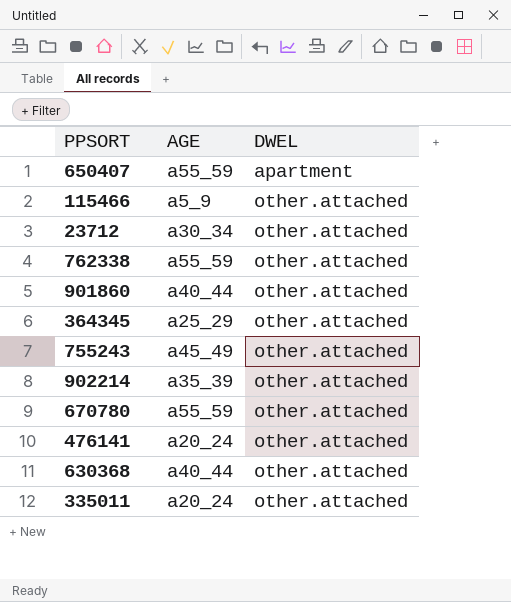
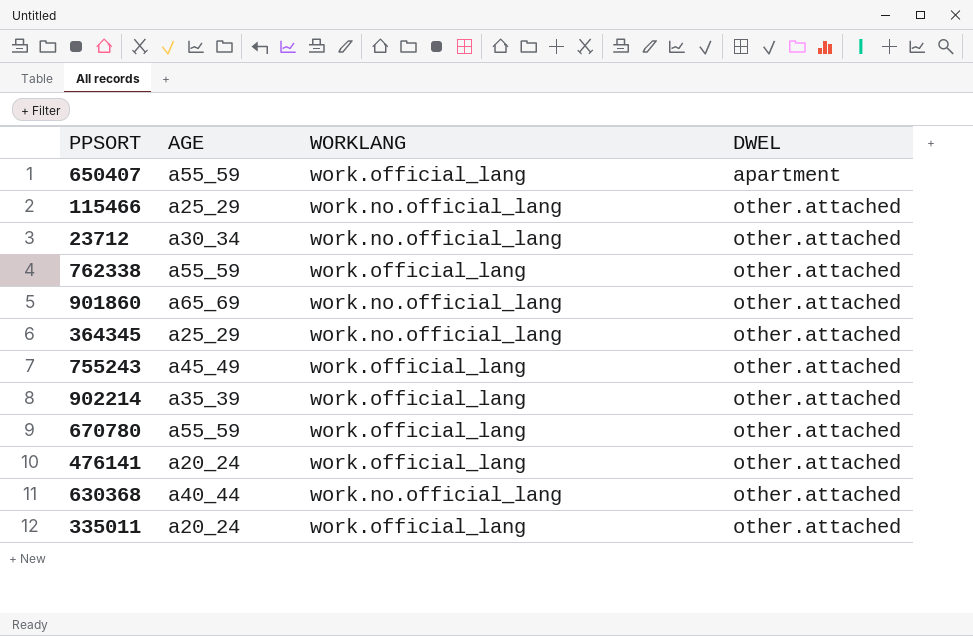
column WORKLANG | position: none -> 3
115466 | AGE: a5_9 -> a25_29
901860 | AGE: a40_44 -> a65_69

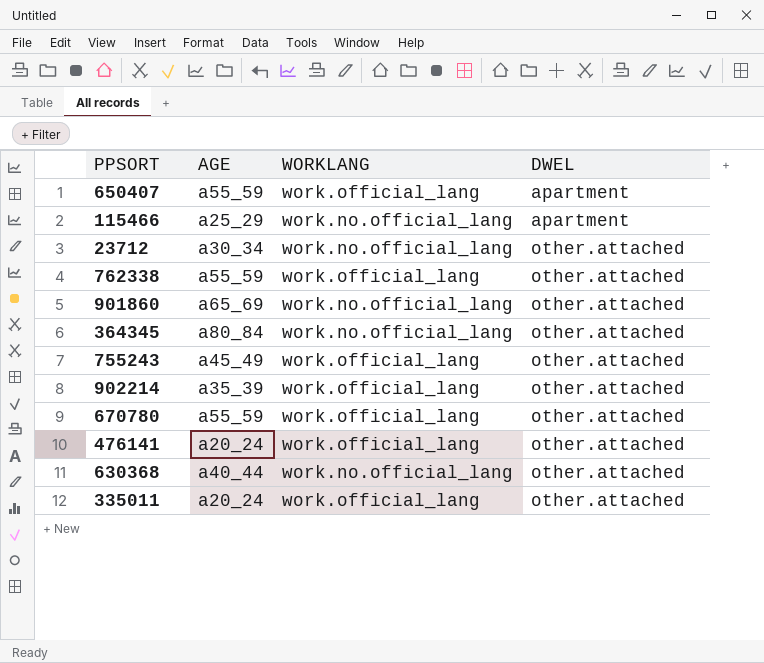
115466 | DWEL: other.attached -> apartment
364345 | AGE: a25_29 -> a80_84

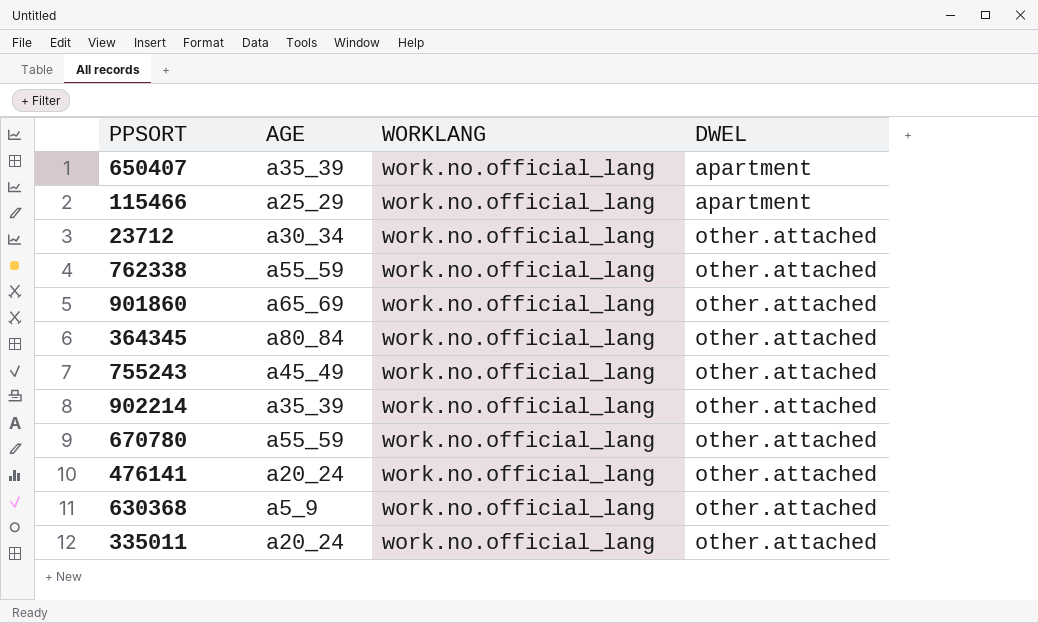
650407 | AGE: a55_59 -> a35_39
650407 | WORKLANG: work.official_lang -> work.no.official_lang
762338 | WORKLANG: work.official_lang -> work.no.official_lang
755243 | WORKLANG: work.official_lang -> work.no.official_lang
902214 | WORKLANG: work.official_lang -> work.no.official_lang
670780 | WORKLANG: work.official_lang -> work.no.official_lang
476141 | WORKLANG: work.official_lang -> work.no.official_lang
630368 | AGE: a40_44 -> a5_9
335011 | WORKLANG: work.official_lang -> work.no.official_lang

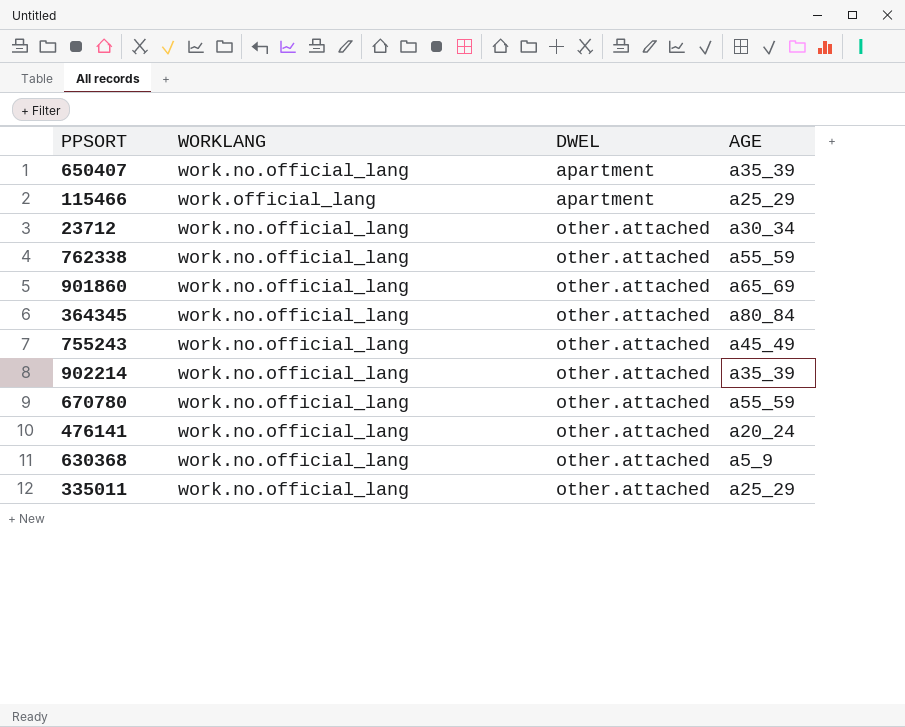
column AGE | position: 2 -> 4
115466 | WORKLANG: work.no.official_lang -> work.official_lang
335011 | AGE: a20_24 -> a25_29

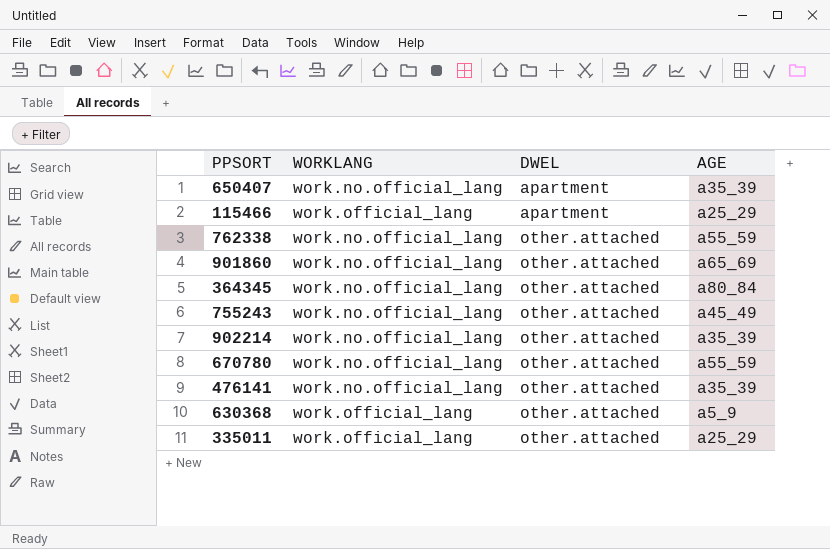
row 23712: work.no.official_lang | other.attached | a30_34 -> none
476141 | AGE: a20_24 -> a35_39
630368 | WORKLANG: work.no.official_lang -> work.official_lang
335011 | WORKLANG: work.no.official_lang -> work.official_lang

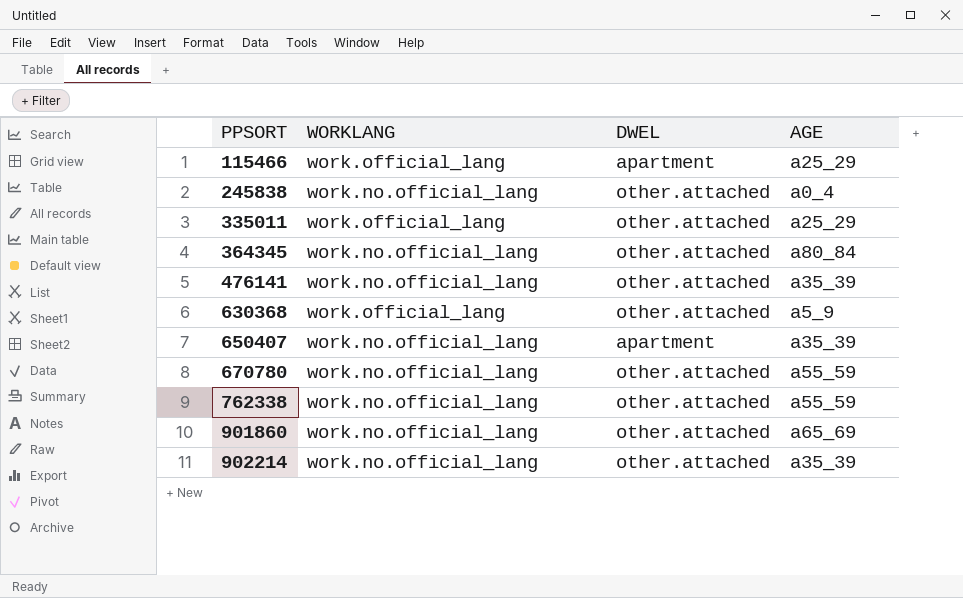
row order: DWEL ascending -> PPSORT ascending
row 755243: work.no.official_lang | other.attached | a45_49 -> none
row 245838: none -> work.no.official_lang | other.attached | a0_4

